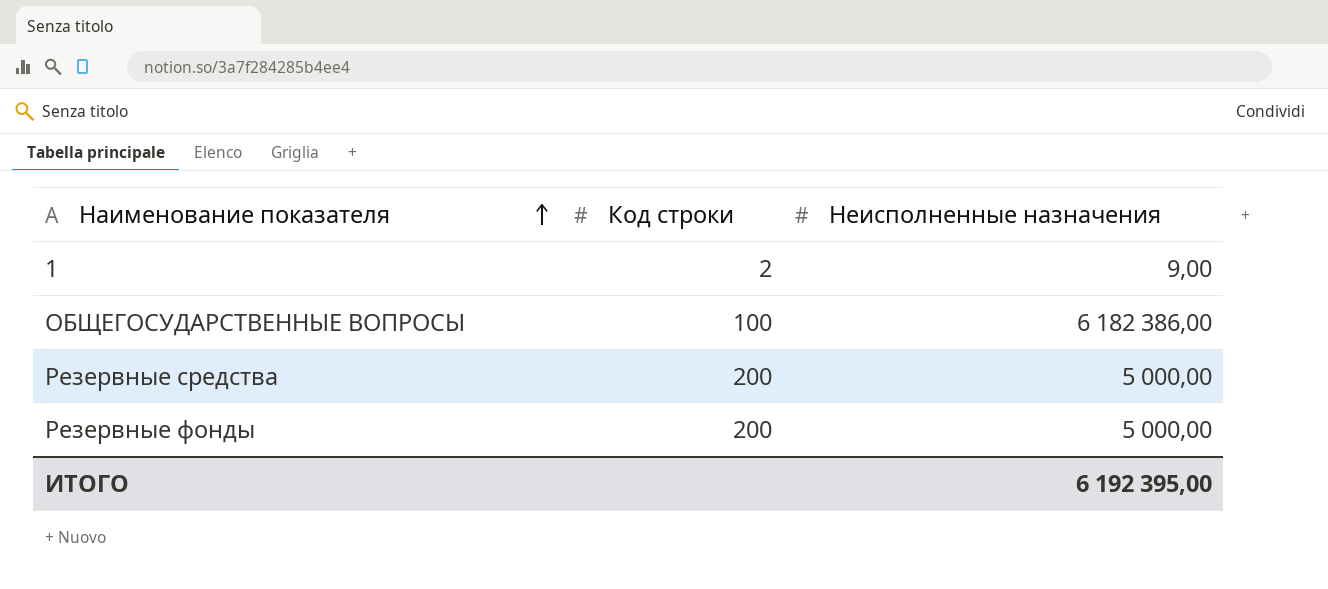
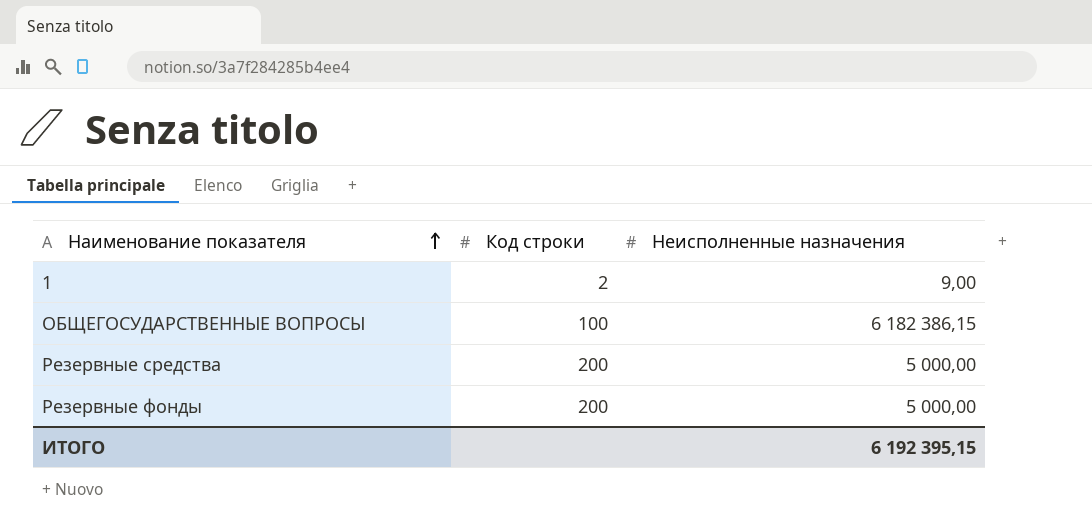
ОБЩЕГОСУДАРСТВЕННЫЕ ВОПРОСЫ | Неисполненные назначения: 6 182 386,00 -> 6 182 386,15
ИТОГО | Неисполненные назначения: 6 192 395,00 -> 6 192 395,15

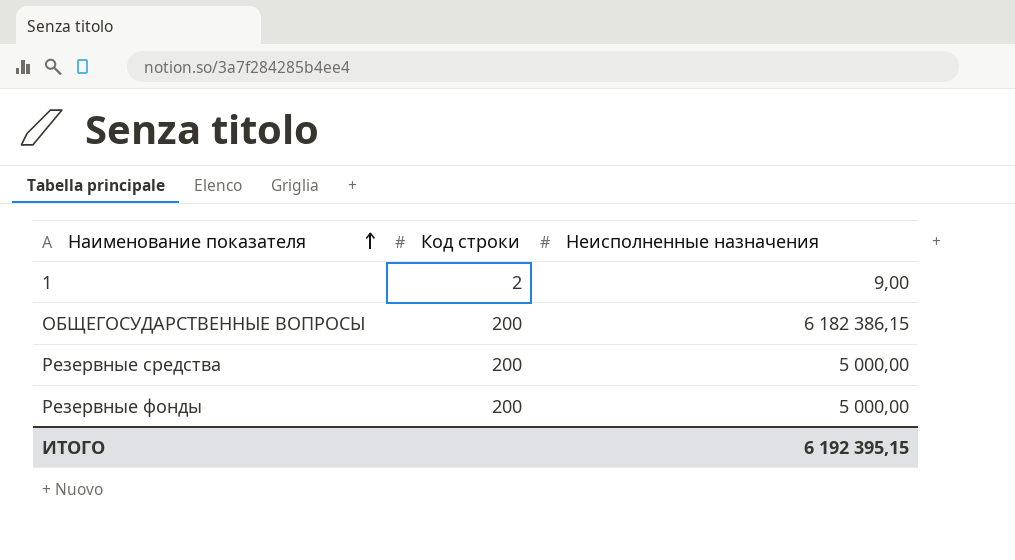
ОБЩЕГОСУДАРСТВЕННЫЕ ВОПРОСЫ | Код строки: 100 -> 200

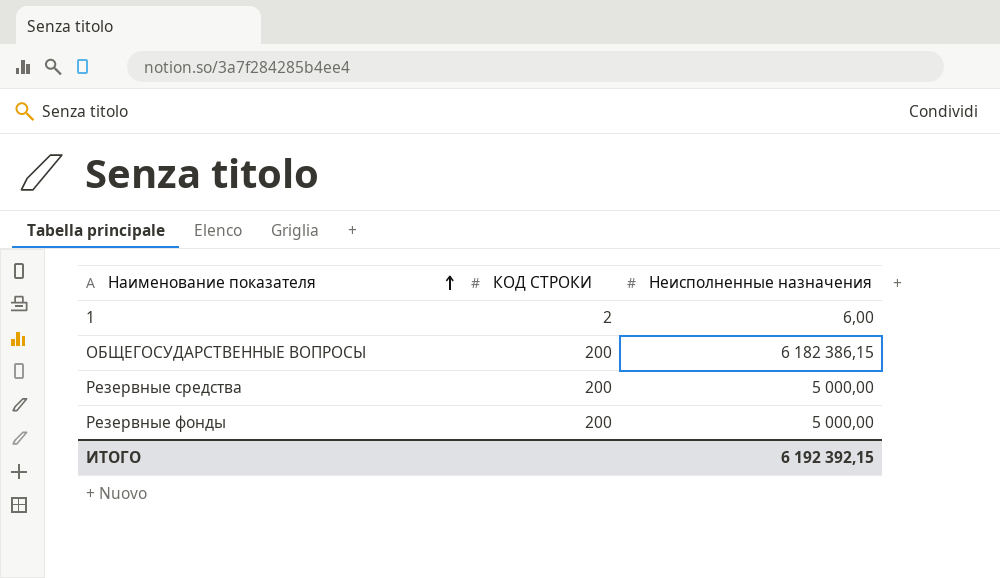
column name: Код строки -> КОД СТРОКИ
1 | Неисполненные назначения: 9,00 -> 6,00
ИТОГО | Неисполненные назначения: 6 192 395,15 -> 6 192 392,15

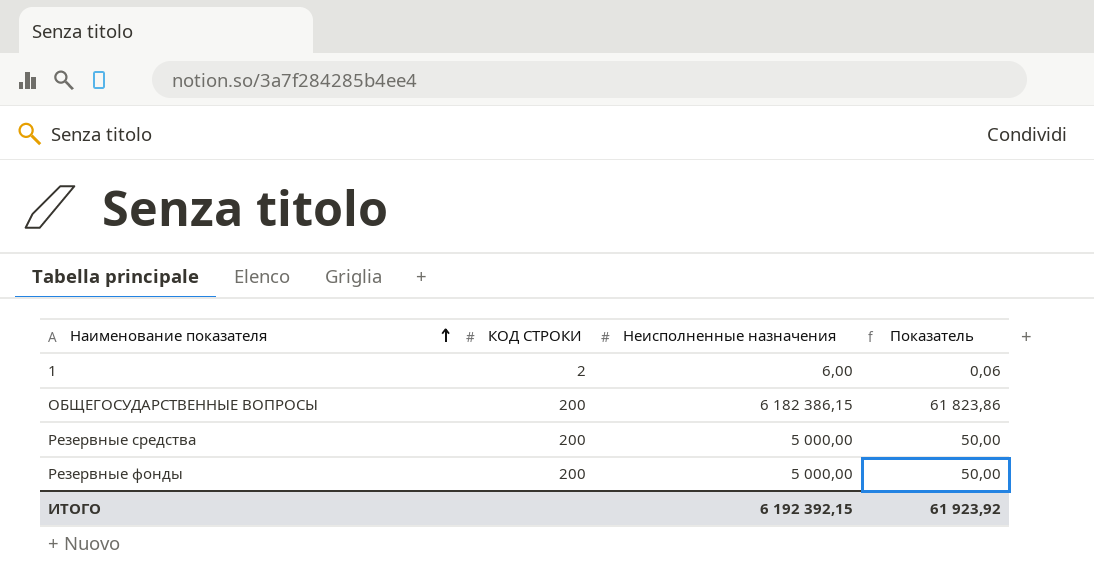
column Показатель | formula: none -> [Неисполненные назначения] * 0,01

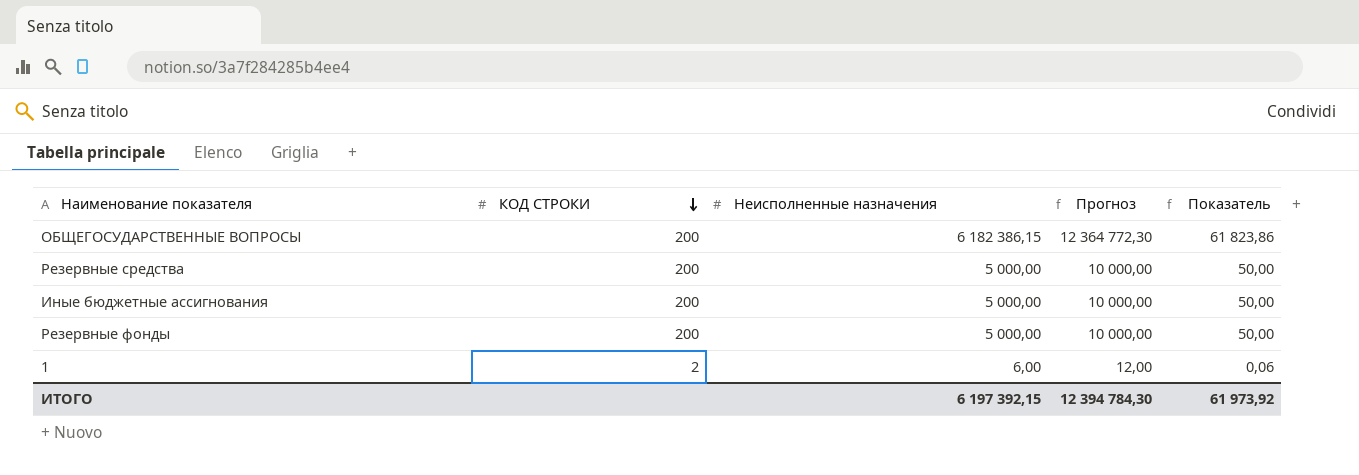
row order: Наименование показателя ascending -> КОД СТРОКИ descending
column Прогноз | formula: none -> [Неисполненные назначения] * 2
row Иные бюджетные ассигнования: none -> 200 | 5 000,00 | 10 000,00 | 50,00
ИТОГО | Неисполненные назначения: 6 192 392,15 -> 6 197 392,15
ИТОГО | Показатель: 61 923,92 -> 61 973,92

